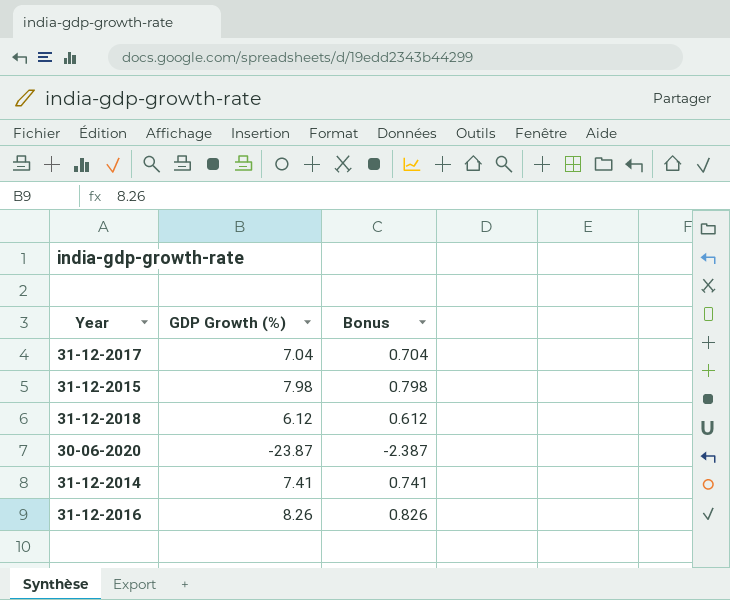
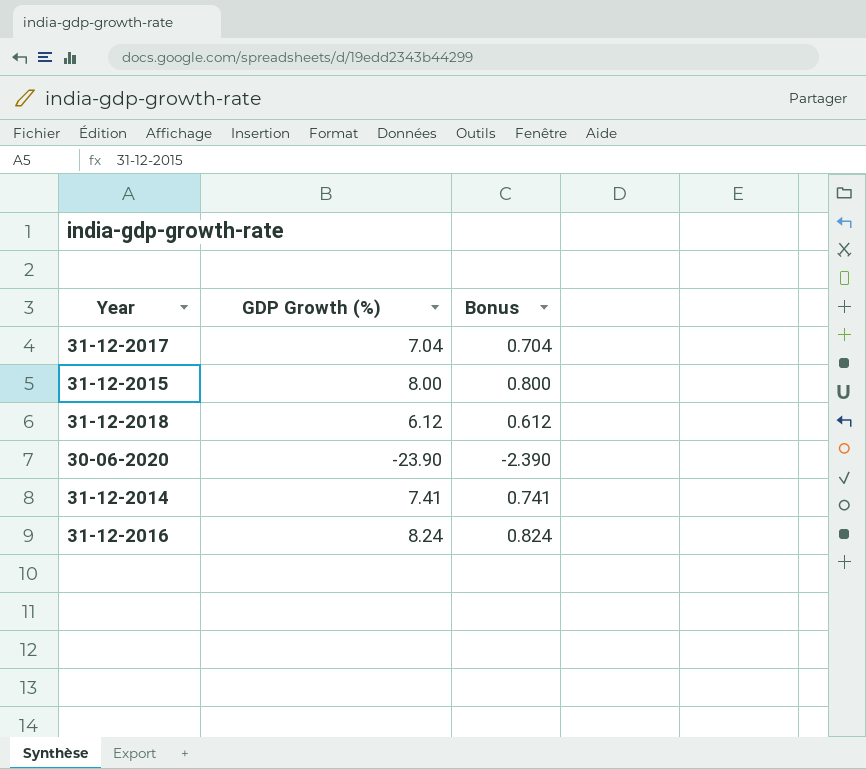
31-12-2015 | GDP Growth (%): 7.98 -> 8.00
31-12-2015 | Bonus: 0.798 -> 0.800
30-06-2020 | GDP Growth (%): -23.87 -> -23.90
30-06-2020 | Bonus: -2.387 -> -2.390
31-12-2016 | GDP Growth (%): 8.26 -> 8.24
31-12-2016 | Bonus: 0.826 -> 0.824

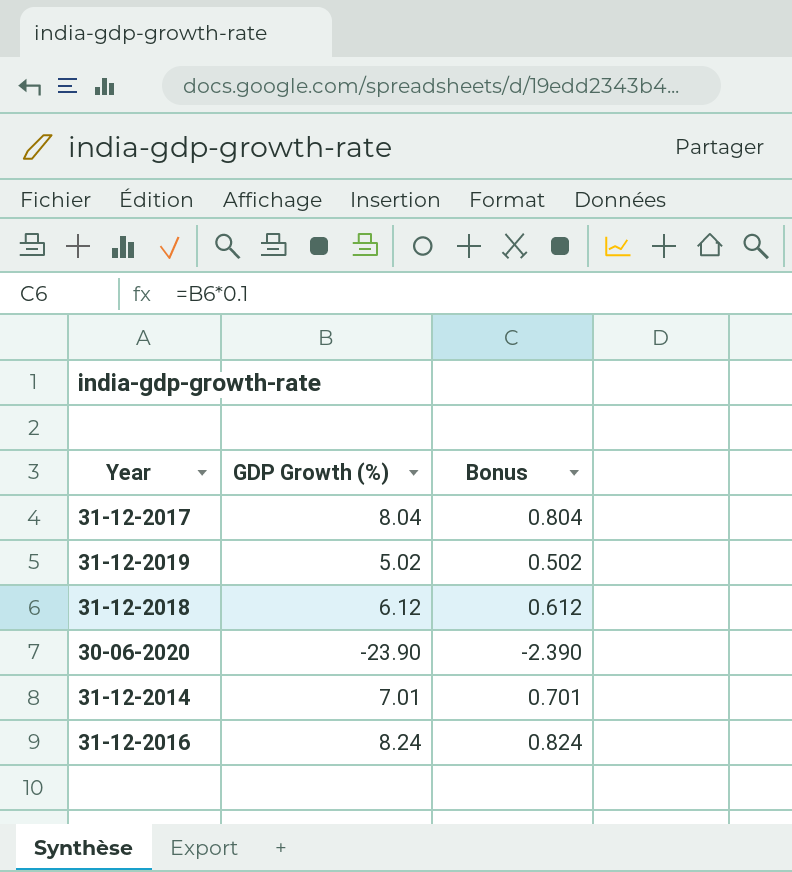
row 31-12-2015: 8.00 | 0.800 -> none
31-12-2017 | GDP Growth (%): 7.04 -> 8.04
31-12-2017 | Bonus: 0.704 -> 0.804
row 31-12-2019: none -> 5.02 | 0.502
31-12-2014 | GDP Growth (%): 7.41 -> 7.01
31-12-2014 | Bonus: 0.741 -> 0.701

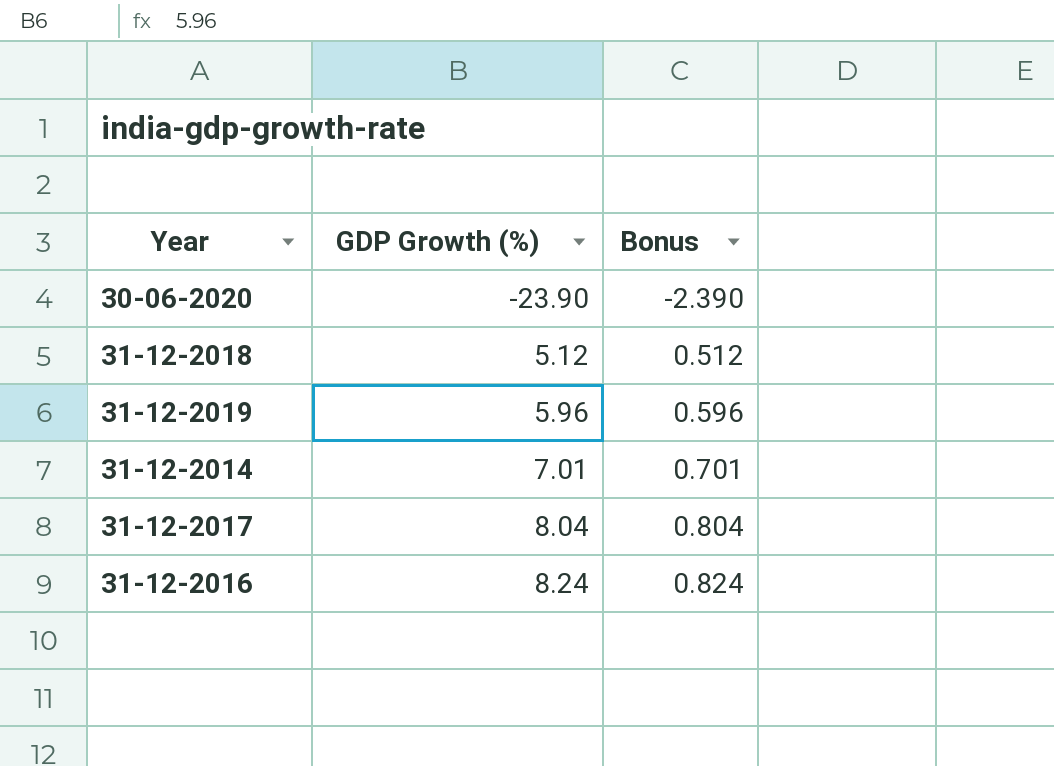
row order: none -> GDP Growth (%) ascending
31-12-2018 | GDP Growth (%): 6.12 -> 5.12
31-12-2018 | Bonus: 0.612 -> 0.512
31-12-2019 | GDP Growth (%): 5.02 -> 5.96
31-12-2019 | Bonus: 0.502 -> 0.596

